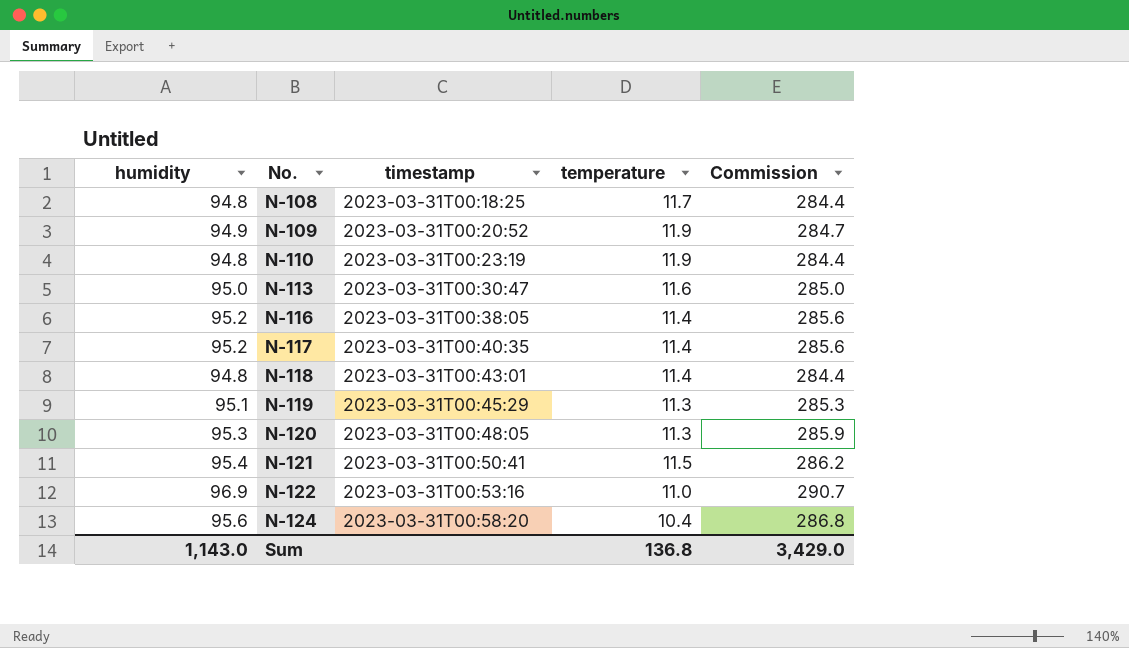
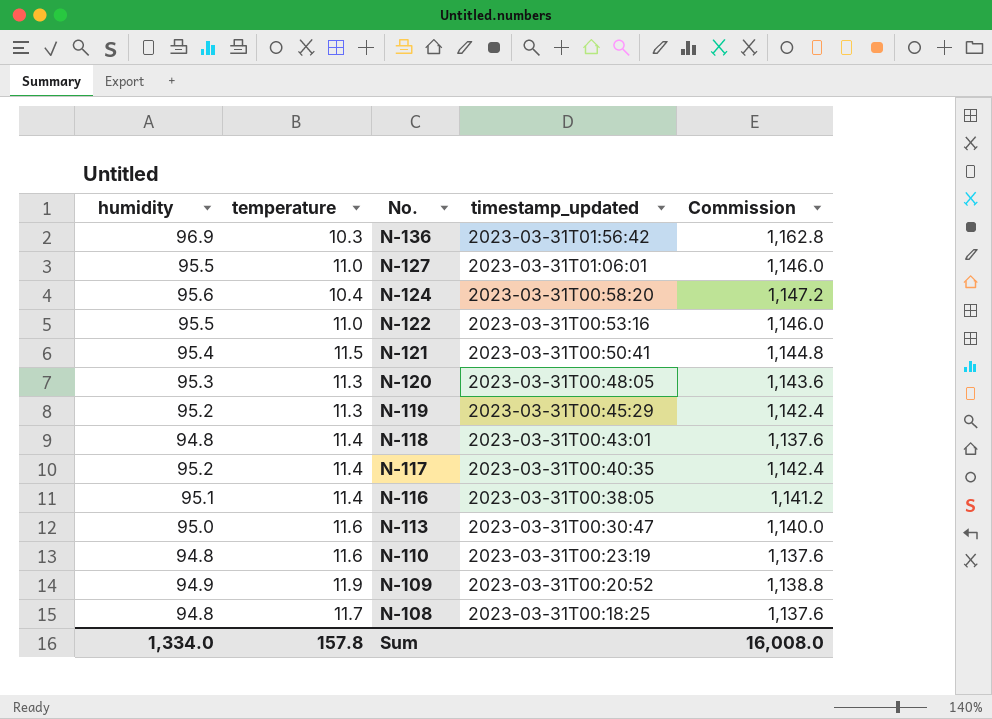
row order: No. ascending -> No. descending
column temperature | position: 4 -> 2
column name: timestamp -> timestamp_updated
column Commission | formula: [humidity] * 3 -> [humidity] * 12
row N-136: none -> 96.9 | 10.3 | 2023-03-31T01:56:42 | 1,162.8
row N-127: none -> 95.5 | 11.0 | 2023-03-31T01:06:01 | 1,146.0
N-122 | humidity: 96.9 -> 95.5
N-119 | humidity: 95.1 -> 95.2
N-116 | humidity: 95.2 -> 95.1
N-110 | temperature: 11.9 -> 11.6
Sum | humidity: 1,143.0 -> 1,334.0
Sum | temperature: 136.8 -> 157.8
Sum | Commission: 3,429.0 -> 16,008.0

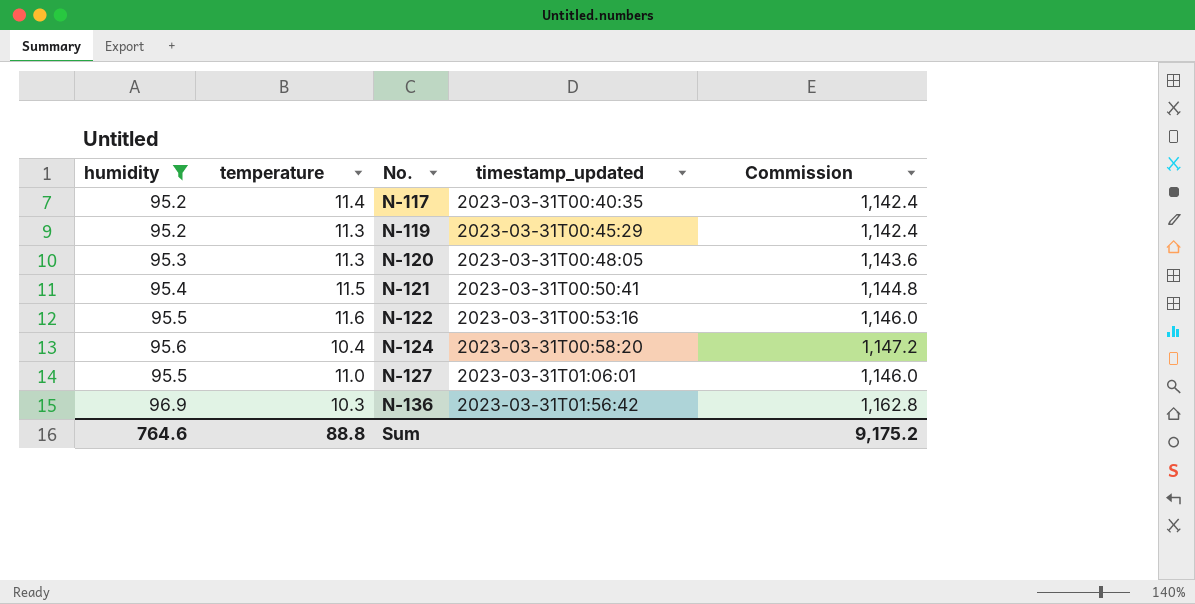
filter: none -> humidity >= 95.2
row order: No. descending -> No. ascending
N-122 | temperature: 11.0 -> 11.6
Sum | humidity: 1,334.0 -> 764.6
Sum | temperature: 157.8 -> 88.8
Sum | Commission: 16,008.0 -> 9,175.2

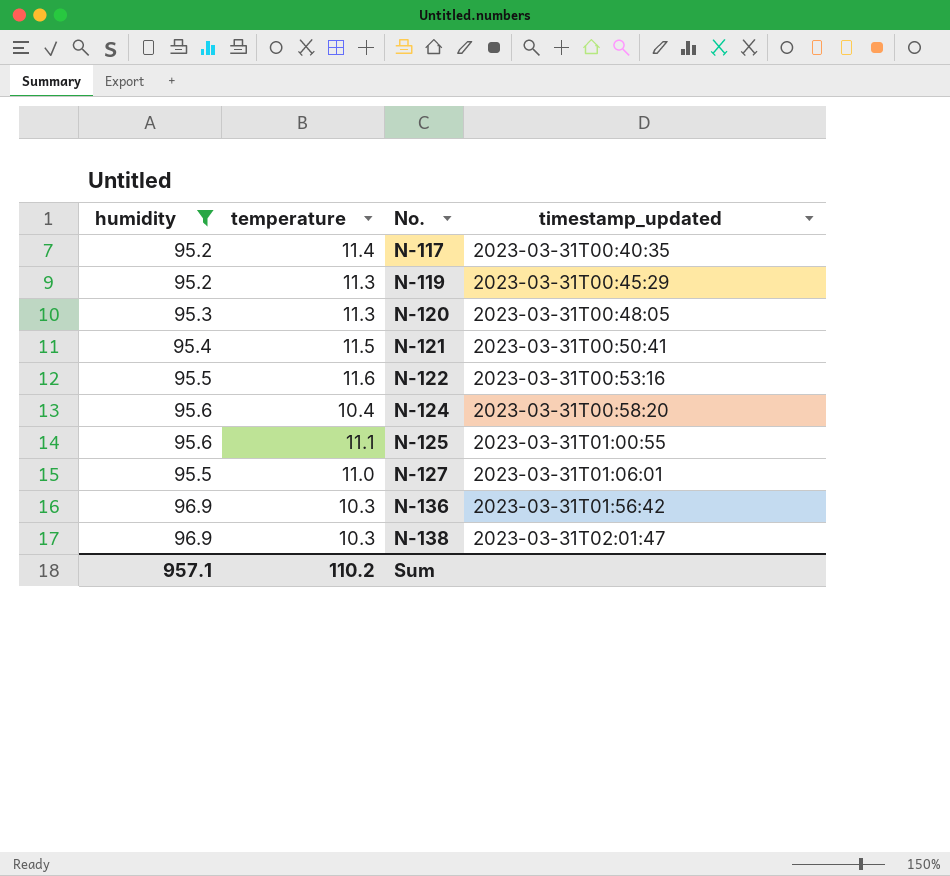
column Commission | formula: [humidity] * 12 -> none
row N-125: none -> 95.6 | 11.1 | 2023-03-31T01:00:55
row N-138: none -> 96.9 | 10.3 | 2023-03-31T02:01:47
Sum | humidity: 764.6 -> 957.1
Sum | temperature: 88.8 -> 110.2

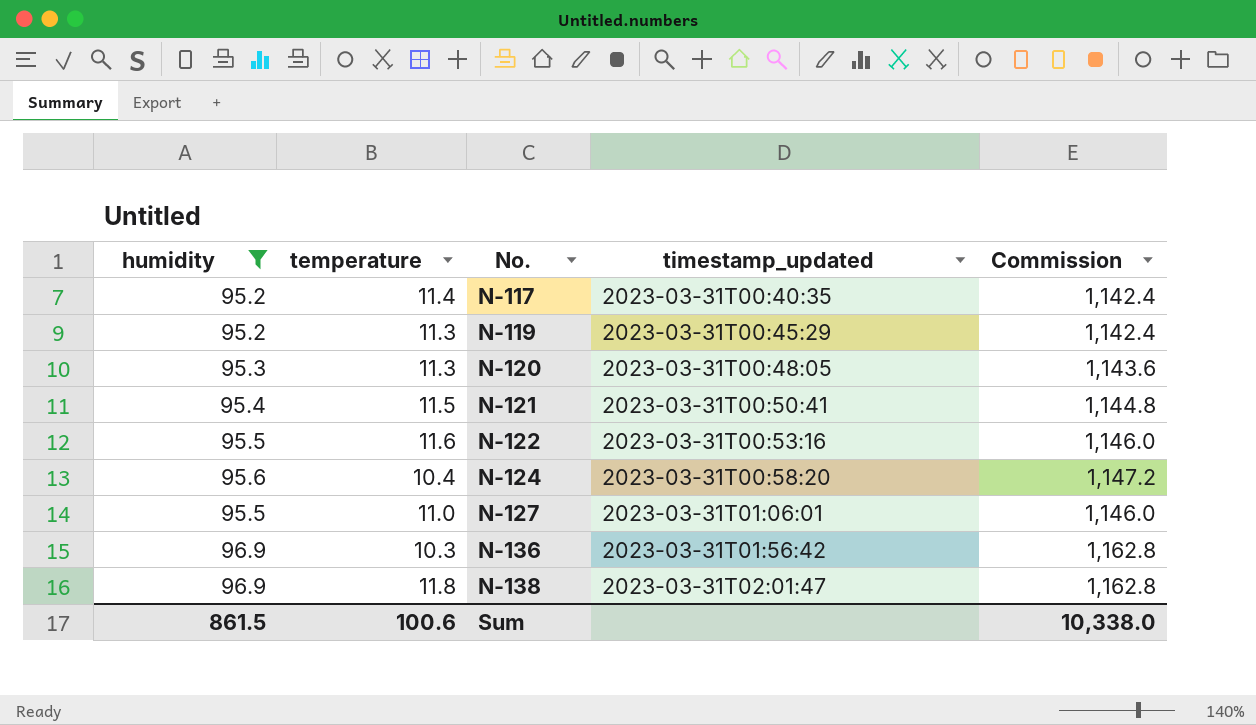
column Commission | formula: none -> [humidity] * 12
row N-125: 95.6 | 11.1 | 2023-03-31T01:00:55 -> none
N-138 | temperature: 10.3 -> 11.8
Sum | humidity: 957.1 -> 861.5
Sum | temperature: 110.2 -> 100.6

